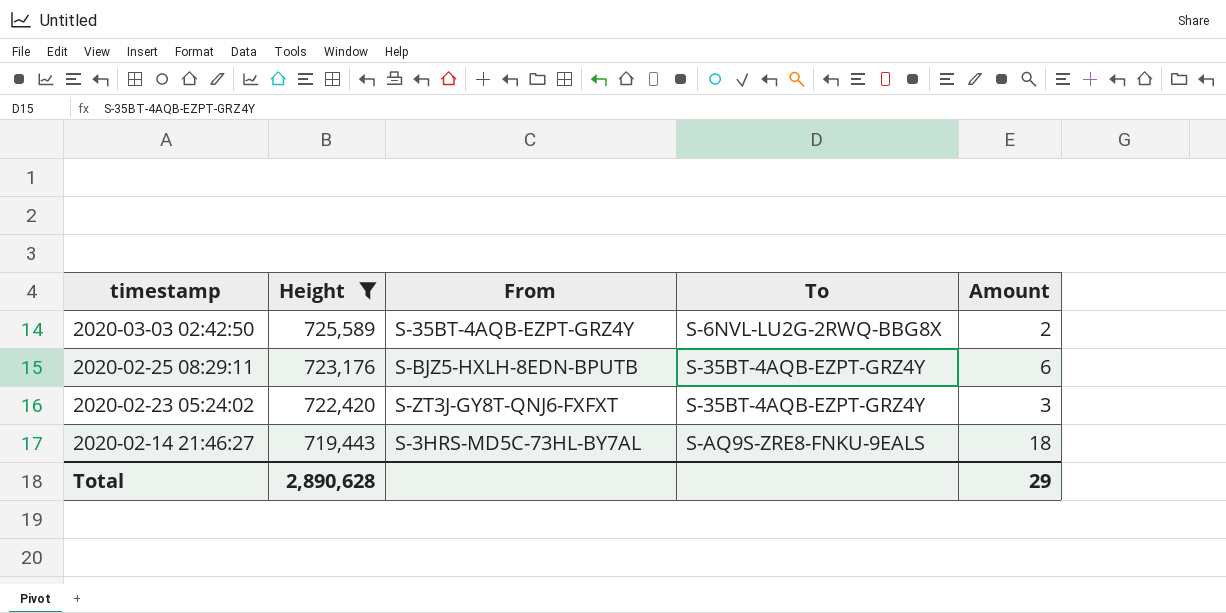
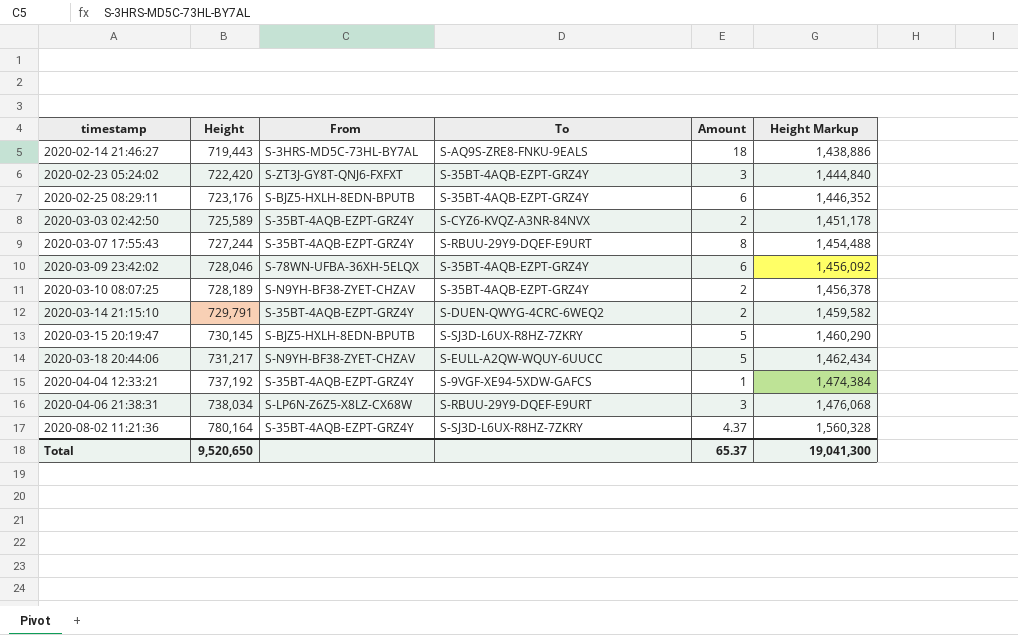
filter: Height <= 725,589 -> none
row order: timestamp descending -> timestamp ascending
column Height Markup | formula: none -> [Height] * 2
2020-03-03 02:42:50 | To: S-6NVL-LU2G-2RWQ-BBG8X -> S-CYZ6-KVQZ-A3NR-84NVX
Total | Height: 2,890,628 -> 9,520,650
Total | Amount: 29 -> 65.37

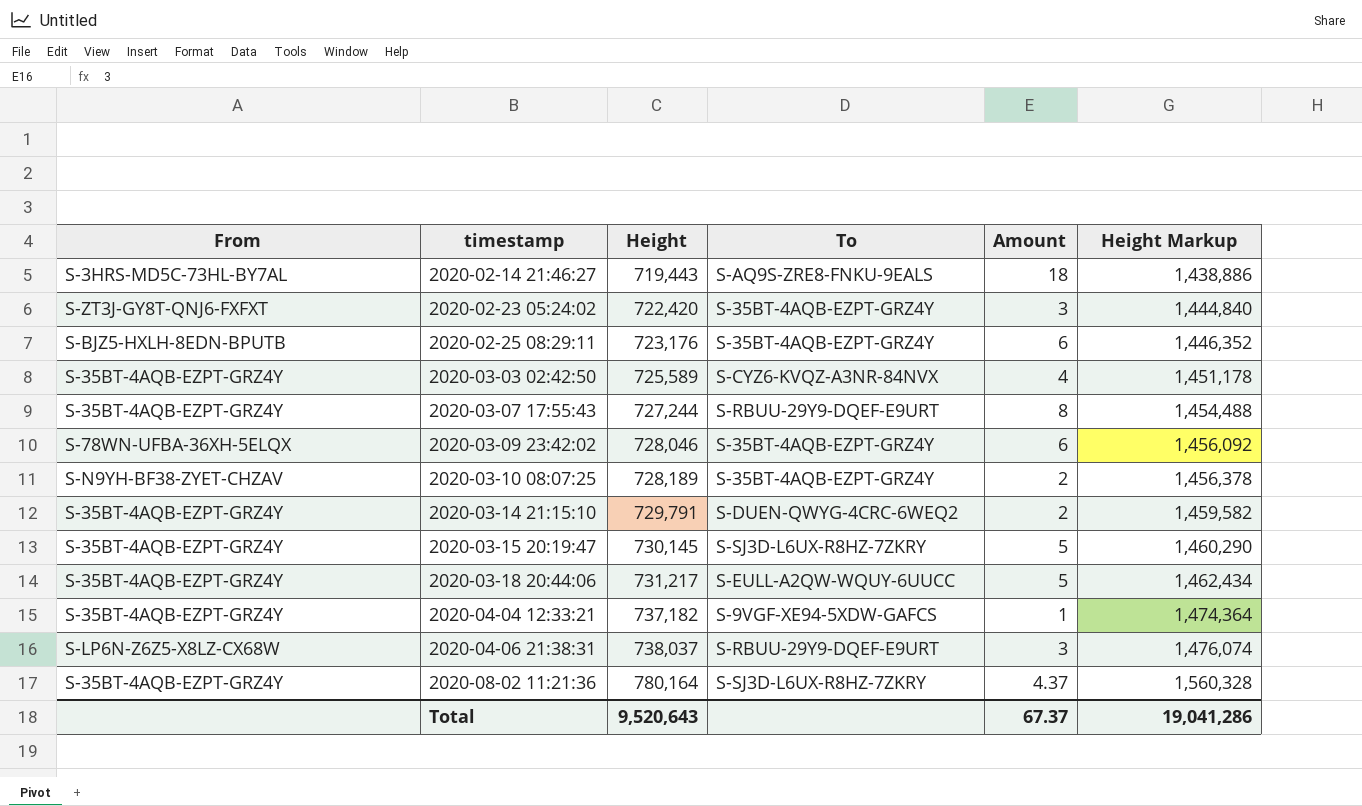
column From | position: 3 -> 1
2020-03-03 02:42:50 | Amount: 2 -> 4
2020-03-15 20:19:47 | From: S-BJZ5-HXLH-8EDN-BPUTB -> S-35BT-4AQB-EZPT-GRZ4Y
2020-03-18 20:44:06 | From: S-N9YH-BF38-ZYET-CHZAV -> S-35BT-4AQB-EZPT-GRZ4Y
2020-04-04 12:33:21 | Height: 737,192 -> 737,182
2020-04-04 12:33:21 | Height Markup: 1,474,384 -> 1,474,364
2020-04-06 21:38:31 | Height: 738,034 -> 738,037
2020-04-06 21:38:31 | Height Markup: 1,476,068 -> 1,476,074
Total | Height: 9,520,650 -> 9,520,643
Total | Amount: 65.37 -> 67.37
Total | Height Markup: 19,041,300 -> 19,041,286

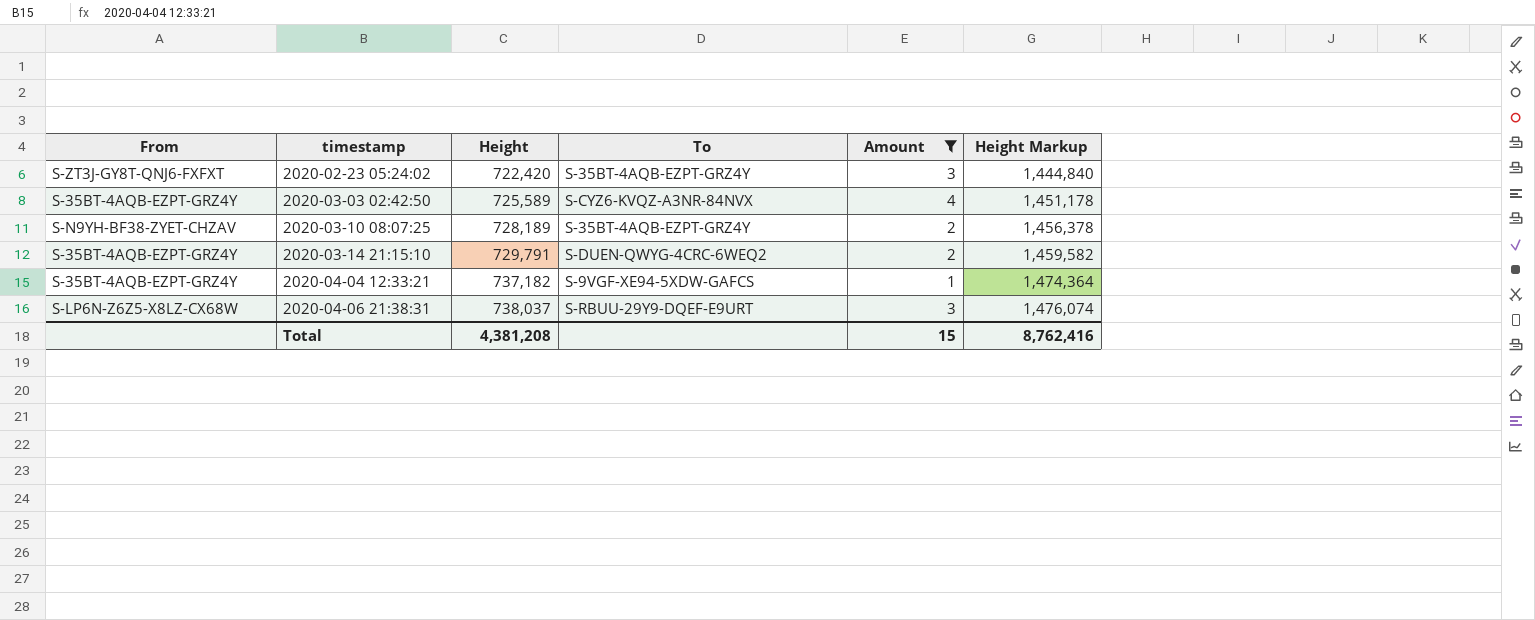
filter: none -> Amount <= 4
Total | Height: 9,520,643 -> 4,381,208
Total | Amount: 67.37 -> 15
Total | Height Markup: 19,041,286 -> 8,762,416

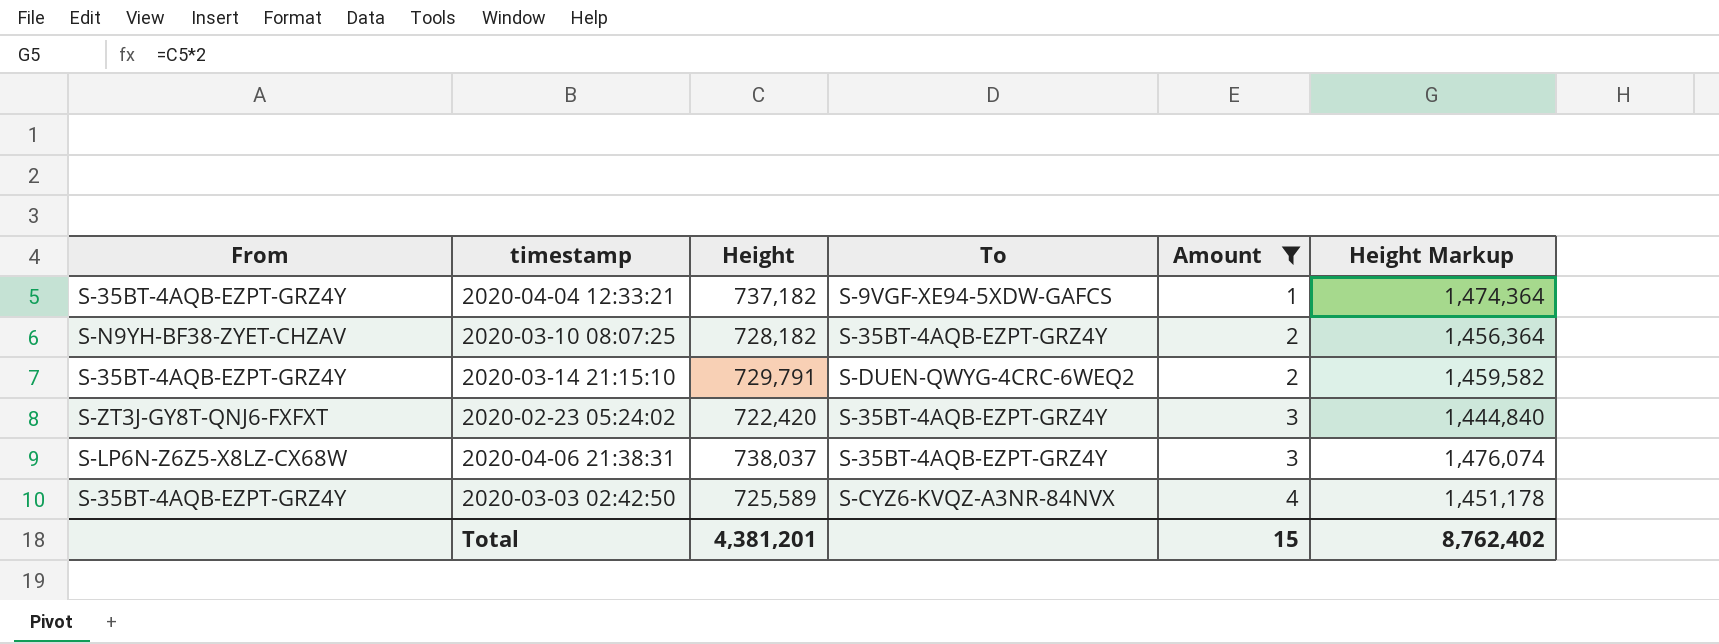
row order: timestamp ascending -> Amount ascending
2020-03-10 08:07:25 | Height: 728,189 -> 728,182
2020-03-10 08:07:25 | Height Markup: 1,456,378 -> 1,456,364
2020-04-06 21:38:31 | To: S-RBUU-29Y9-DQEF-E9URT -> S-35BT-4AQB-EZPT-GRZ4Y
Total | Height: 4,381,208 -> 4,381,201
Total | Height Markup: 8,762,416 -> 8,762,402

